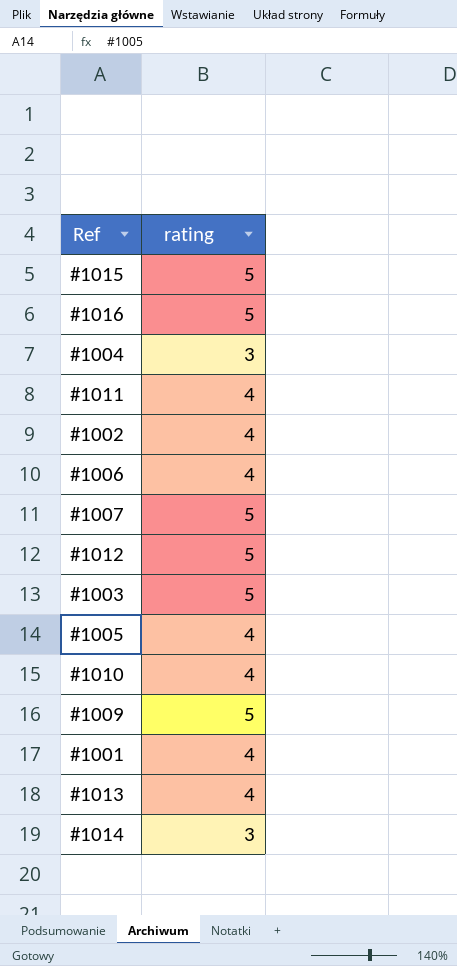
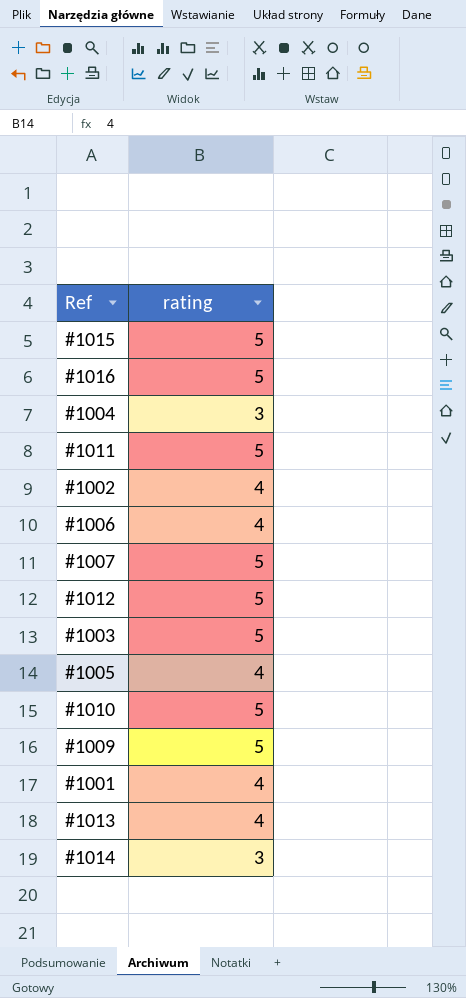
#1011 | rating: 4 -> 5
#1010 | rating: 4 -> 5

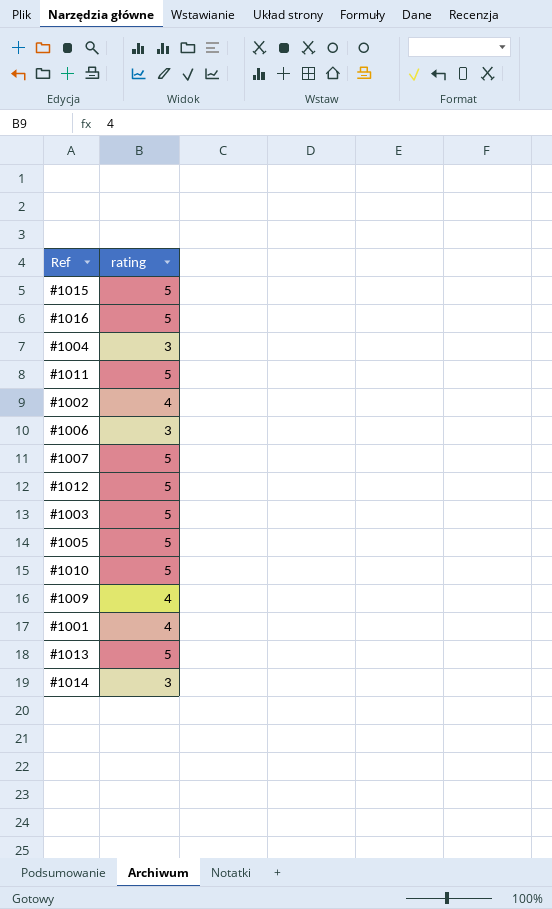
#1006 | rating: 4 -> 3
#1005 | rating: 4 -> 5
#1009 | rating: 5 -> 4
#1013 | rating: 4 -> 5

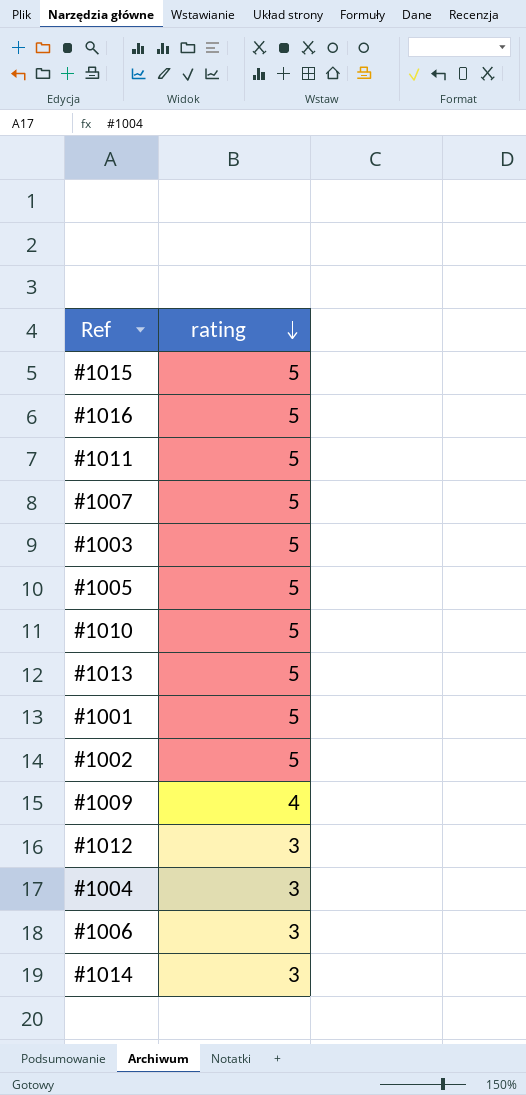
row order: none -> rating descending
#1001 | rating: 4 -> 5
#1002 | rating: 4 -> 5
#1012 | rating: 5 -> 3

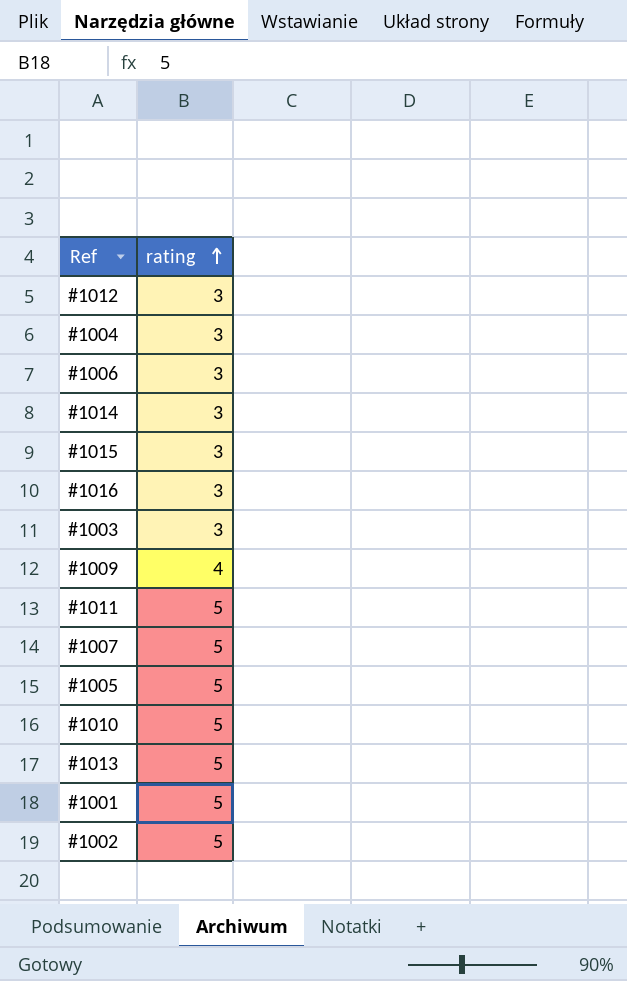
row order: rating descending -> rating ascending
#1015 | rating: 5 -> 3
#1016 | rating: 5 -> 3
#1003 | rating: 5 -> 3

